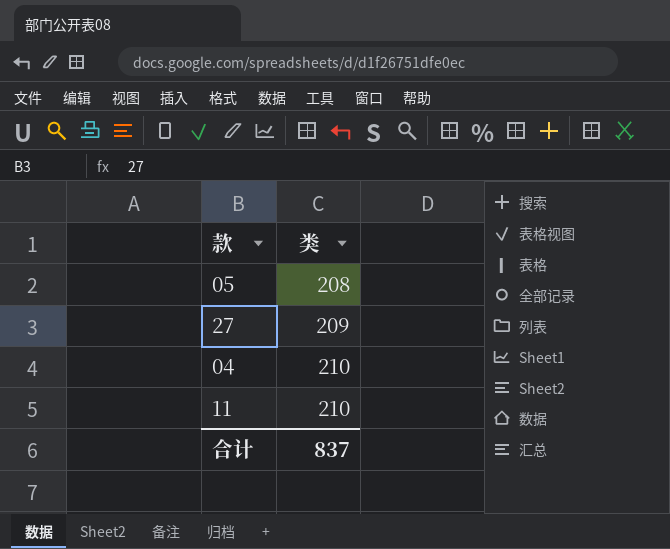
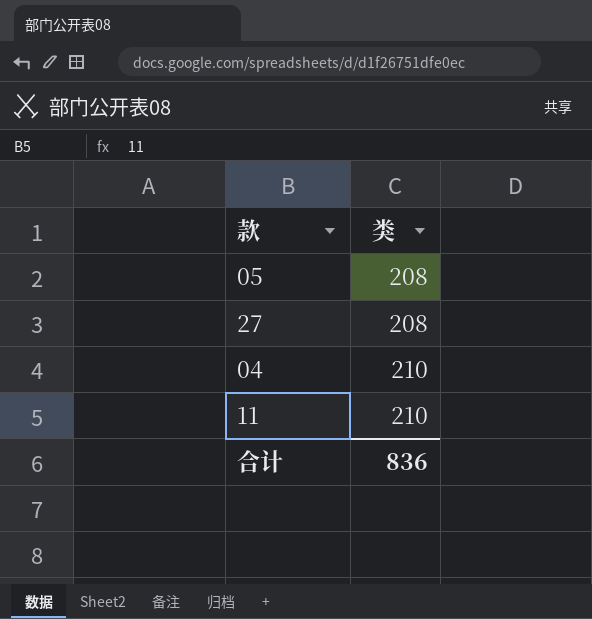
27 | 类: 209 -> 208
合计 | 类: 837 -> 836

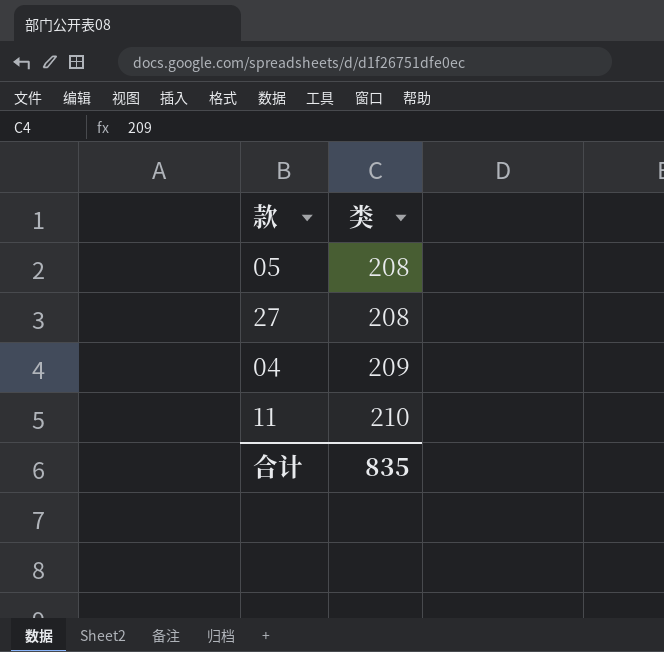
04 | 类: 210 -> 209
合计 | 类: 836 -> 835

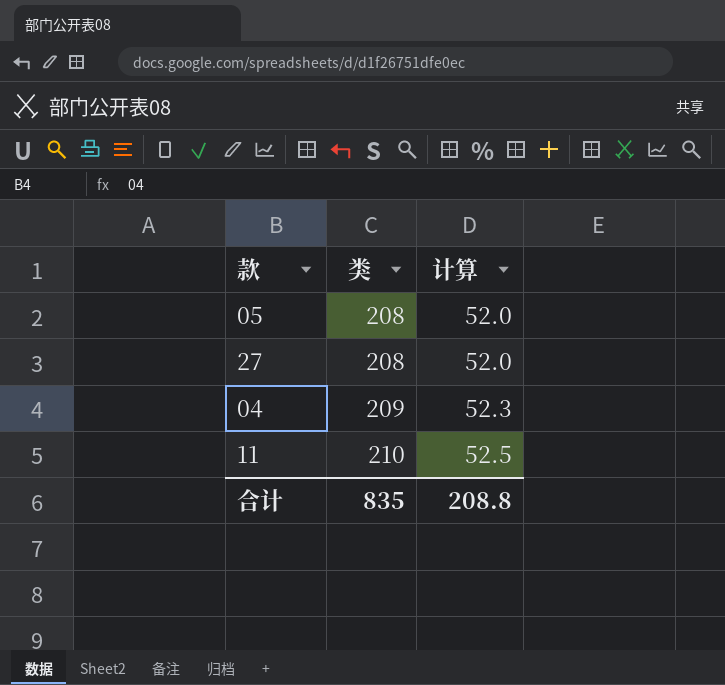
column 计算 | formula: none -> [类] * 0.25

